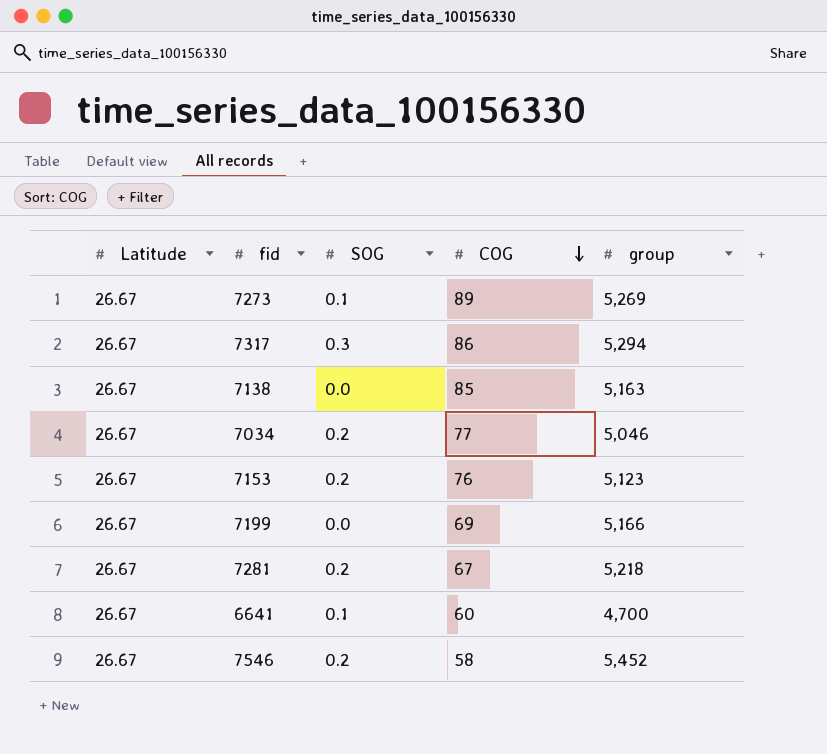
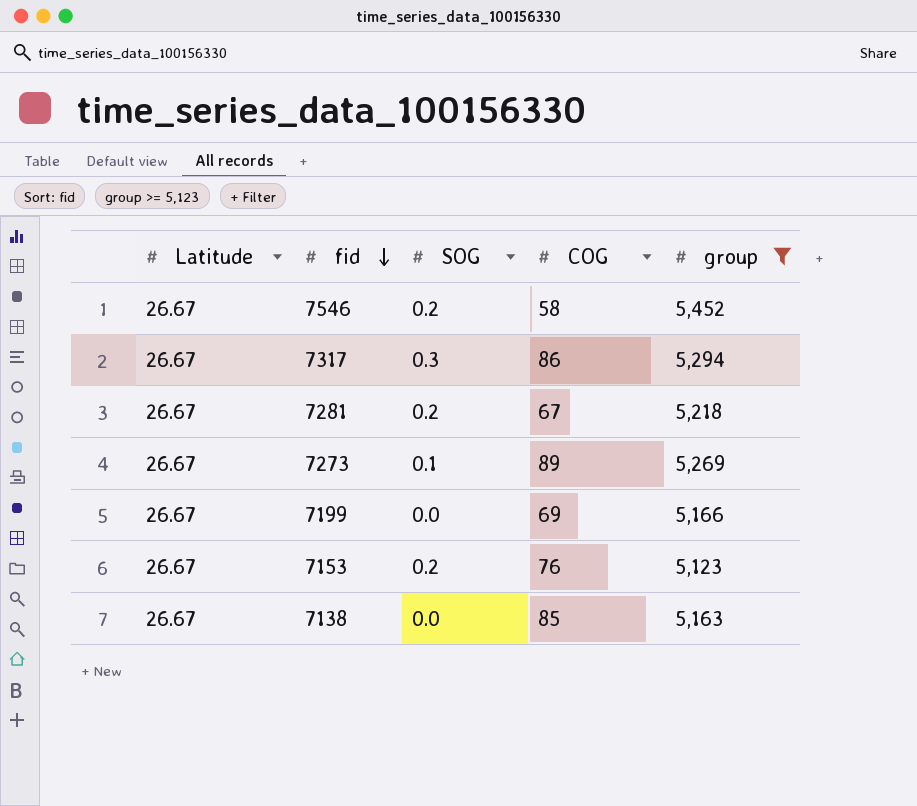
filter: none -> group >= 5,123
row order: COG descending -> fid descending

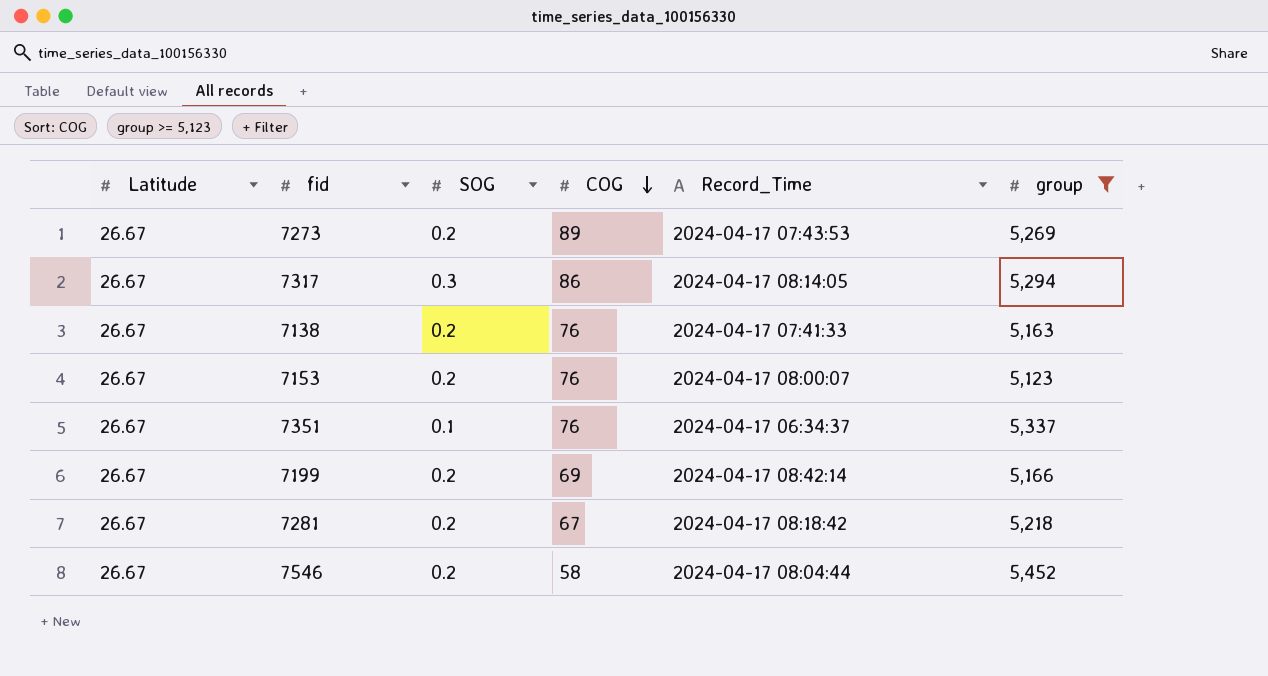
row order: fid descending -> COG descending
column Record_Time | position: none -> 5
7273 | SOG: 0.1 -> 0.2
7138 | SOG: 0.0 -> 0.2
7138 | COG: 85 -> 76
row 7351: none -> 26.67 | 0.1 | 76 | 2024-04-17 06:34:37 | 5,337
7199 | SOG: 0.0 -> 0.2

